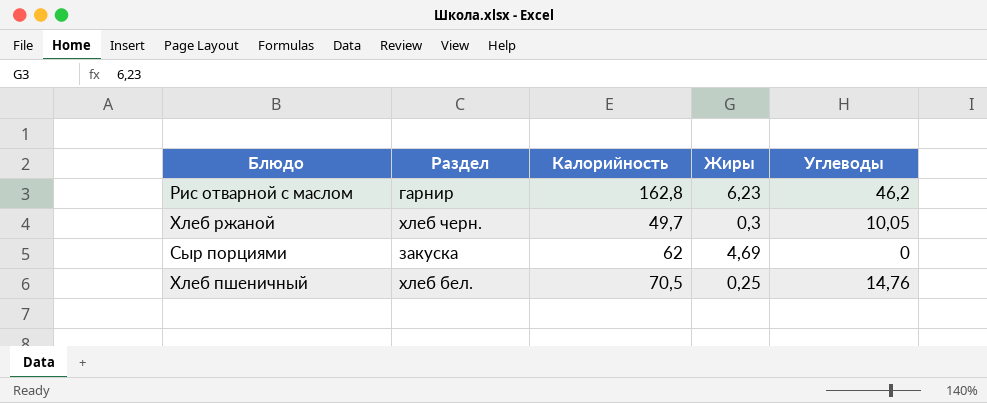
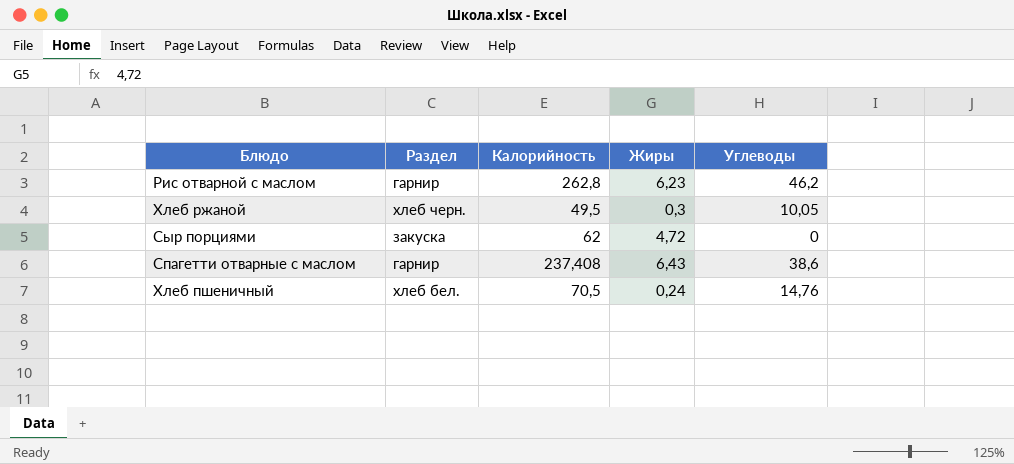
Рис отварной с маслом | Калорийность: 162,8 -> 262,8
Хлеб ржаной | Калорийность: 49,7 -> 49,5
Сыр порциями | Жиры: 4,69 -> 4,72
row Спагетти отварные с маслом: none -> гарнир | 237,408 | 6,43 | 38,6
Хлеб пшеничный | Жиры: 0,25 -> 0,24

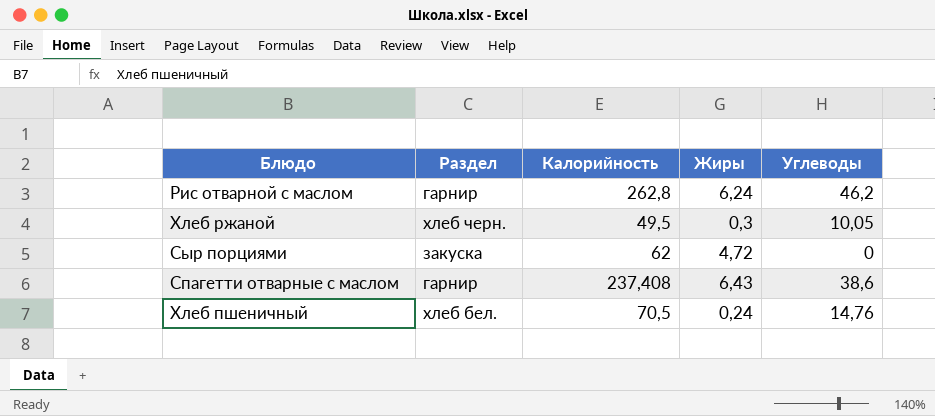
Рис отварной с маслом | Жиры: 6,23 -> 6,24

